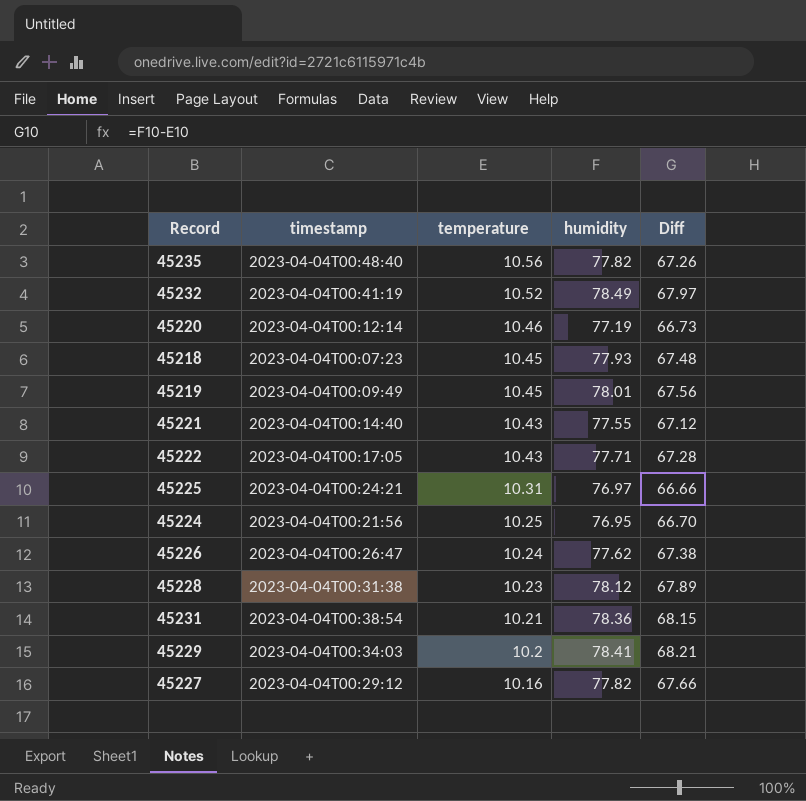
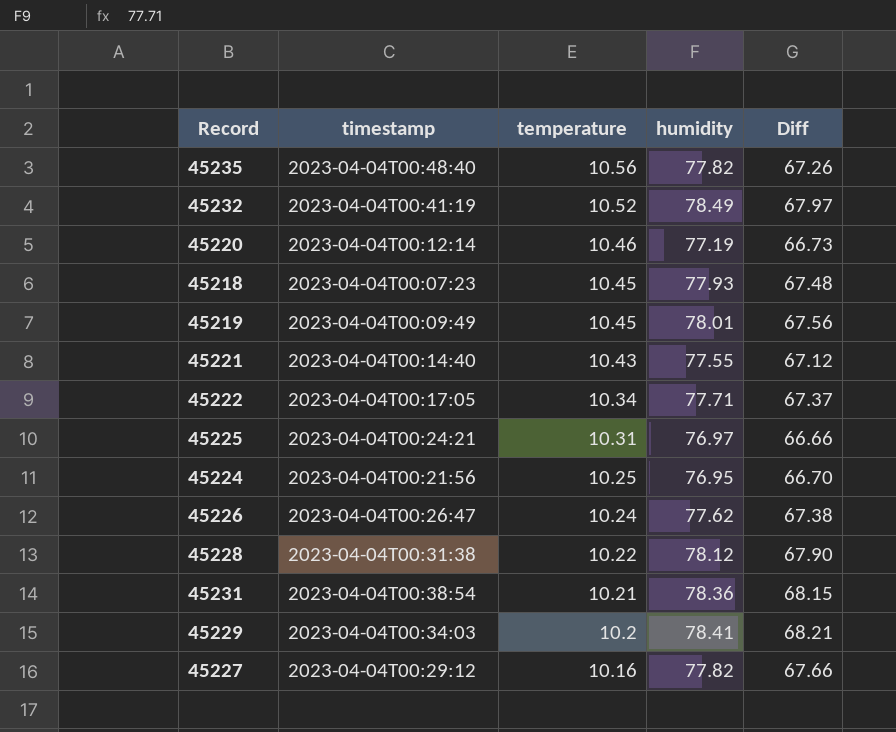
45222 | temperature: 10.43 -> 10.34
45222 | Diff: 67.28 -> 67.37
45228 | temperature: 10.23 -> 10.22
45228 | Diff: 67.89 -> 67.90

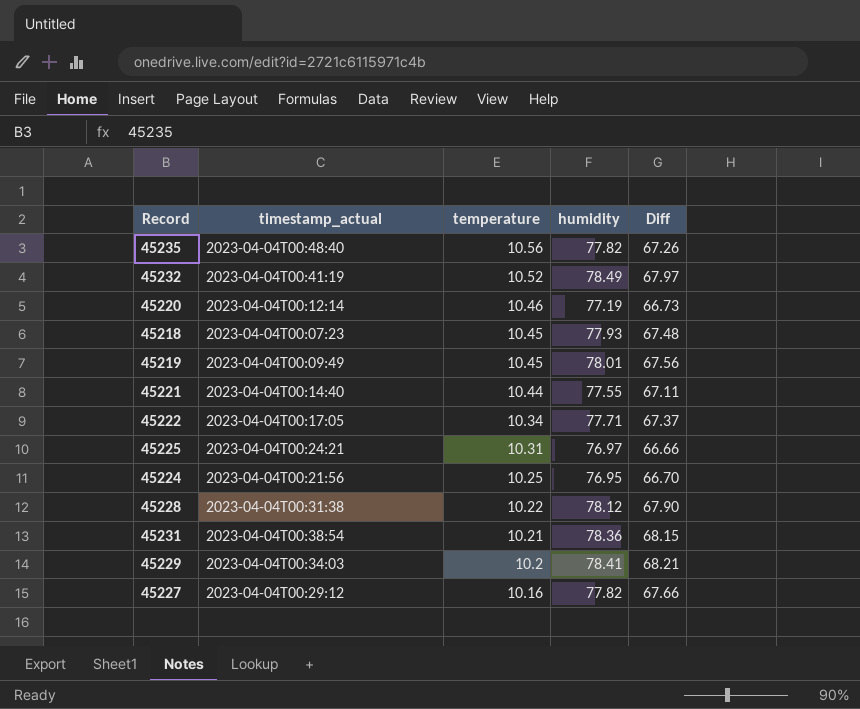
column name: timestamp -> timestamp_actual
row 45226: 2023-04-04T00:26:47 | 10.24 | 77.62 | 67.38 -> none
45221 | temperature: 10.43 -> 10.44
45221 | Diff: 67.12 -> 67.11

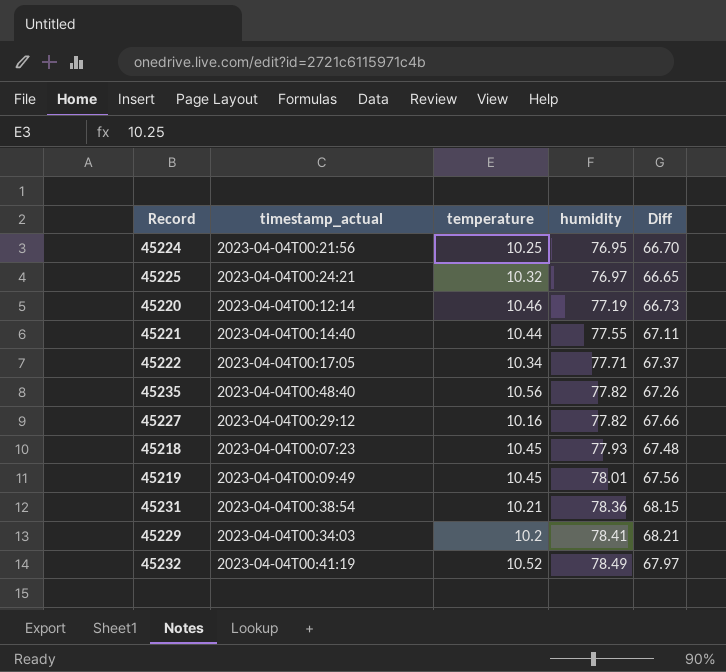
row order: temperature descending -> humidity ascending
row 45228: 2023-04-04T00:31:38 | 10.22 | 78.12 | 67.90 -> none
45225 | temperature: 10.31 -> 10.32
45225 | Diff: 66.66 -> 66.65

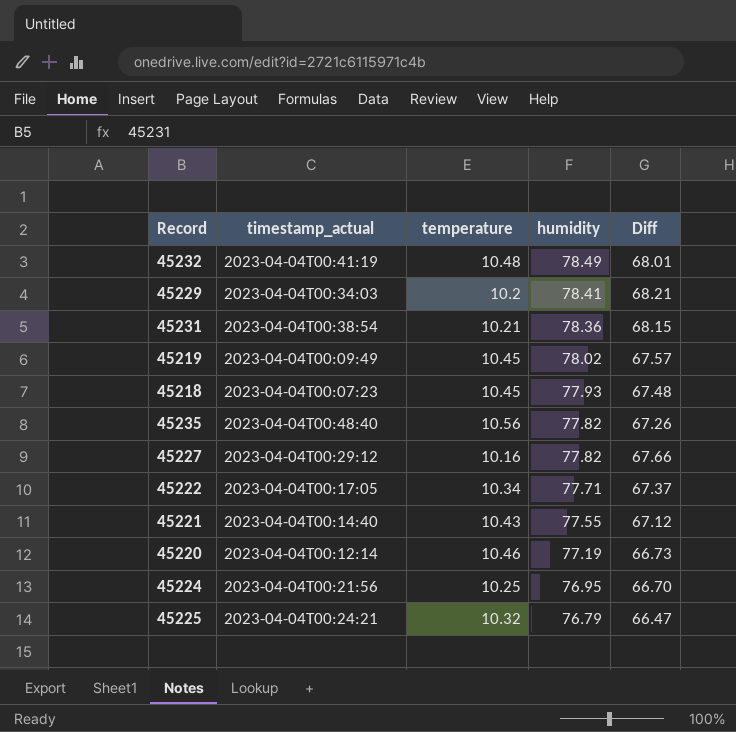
row order: humidity ascending -> humidity descending
45232 | temperature: 10.52 -> 10.48
45232 | Diff: 67.97 -> 68.01
45219 | humidity: 78.01 -> 78.02
45219 | Diff: 67.56 -> 67.57
45221 | temperature: 10.44 -> 10.43
45221 | Diff: 67.11 -> 67.12
45225 | humidity: 76.97 -> 76.79
45225 | Diff: 66.65 -> 66.47

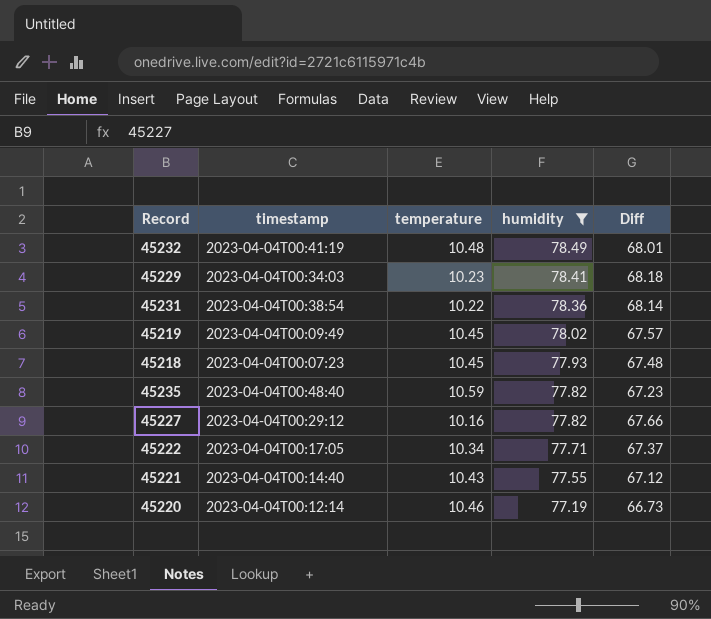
filter: none -> humidity >= 77.19
column name: timestamp_actual -> timestamp
45229 | temperature: 10.2 -> 10.23
45229 | Diff: 68.21 -> 68.18
45231 | temperature: 10.21 -> 10.22
45231 | Diff: 68.15 -> 68.14
45235 | temperature: 10.56 -> 10.59
45235 | Diff: 67.26 -> 67.23

